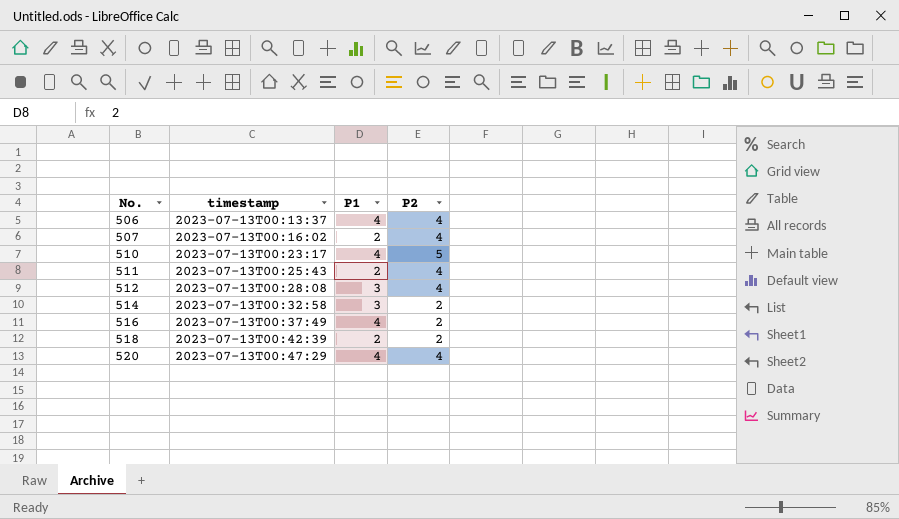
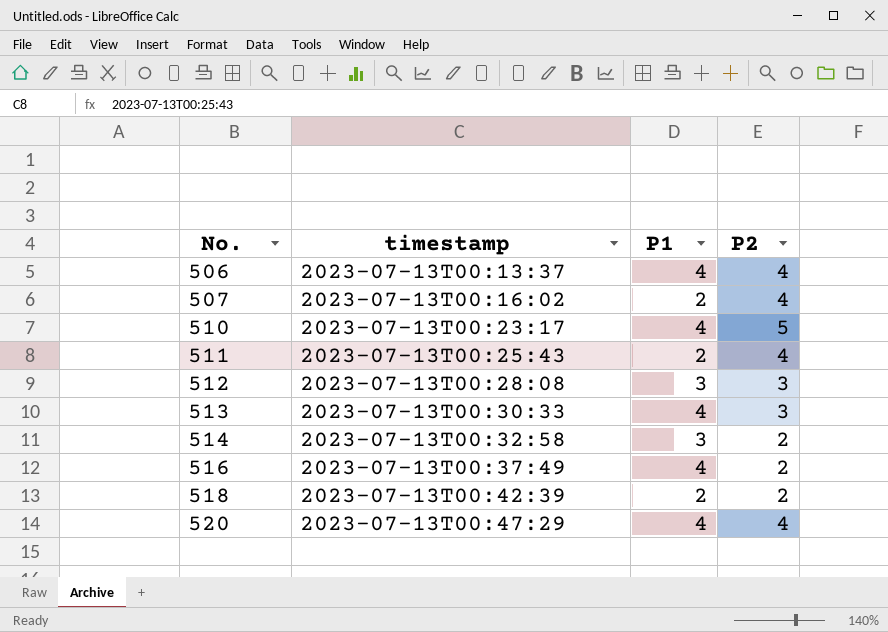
512 | P2: 4 -> 3
row 513: none -> 2023-07-13T00:30:33 | 4 | 3

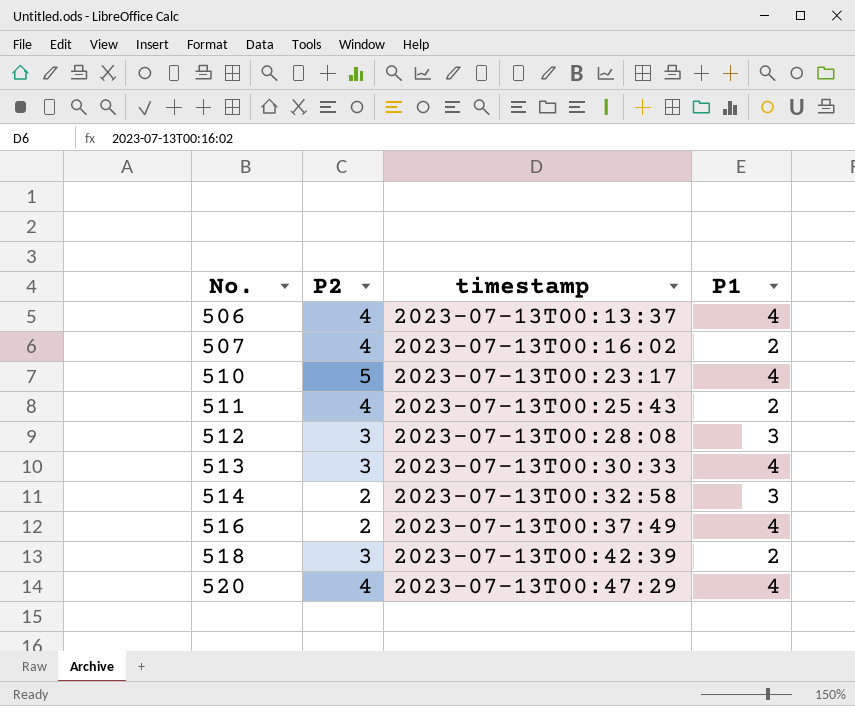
column P2 | position: 4 -> 2
518 | P2: 2 -> 3

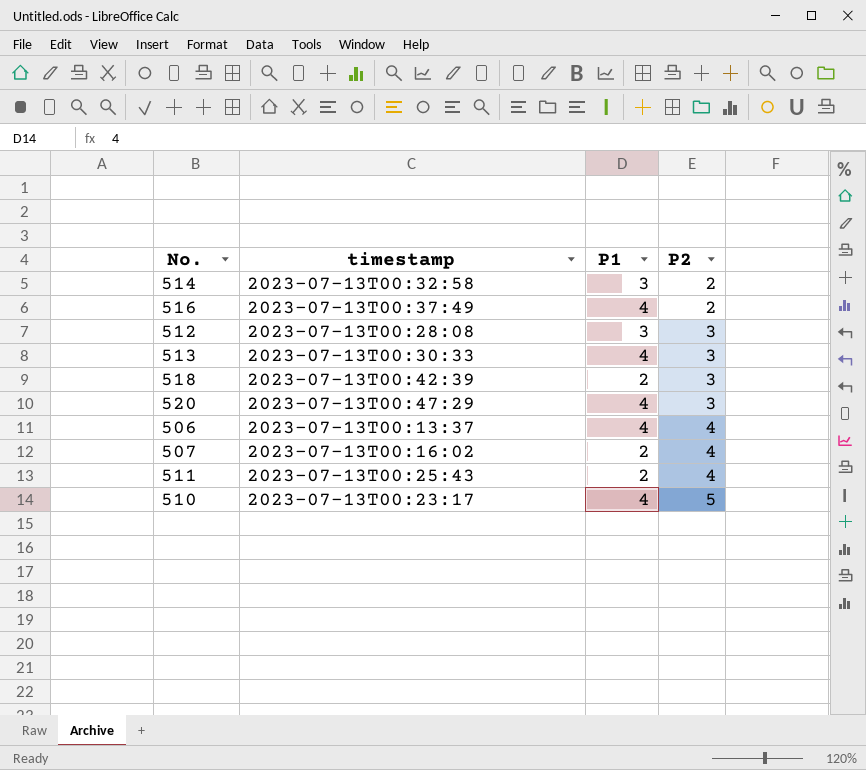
row order: No. ascending -> P2 ascending
column P2 | position: 2 -> 4
520 | P2: 4 -> 3

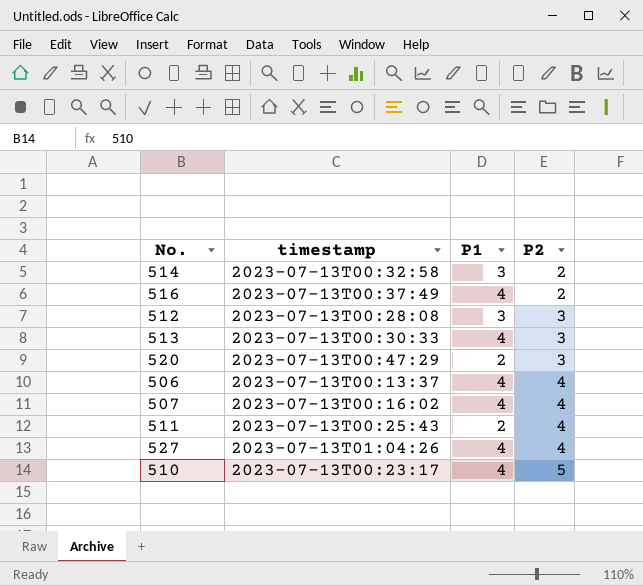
row 518: 2023-07-13T00:42:39 | 2 | 3 -> none
520 | P1: 4 -> 2
507 | P1: 2 -> 4
row 527: none -> 2023-07-13T01:04:26 | 4 | 4

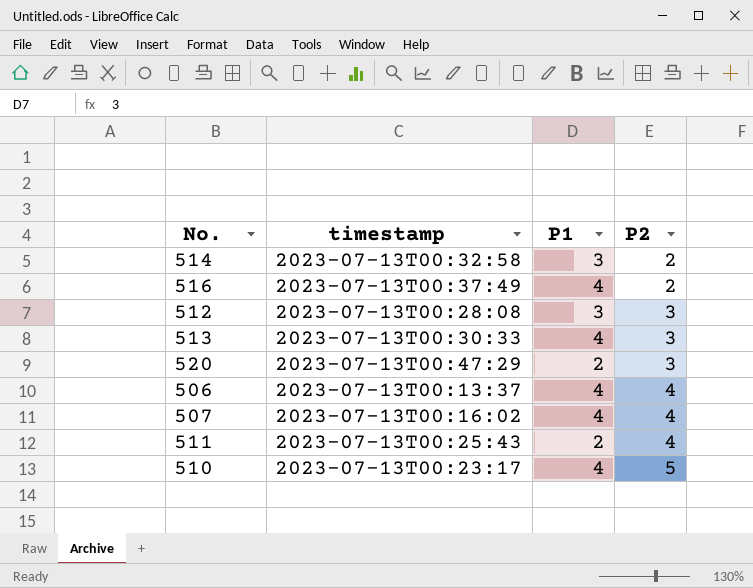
row 527: 2023-07-13T01:04:26 | 4 | 4 -> none

